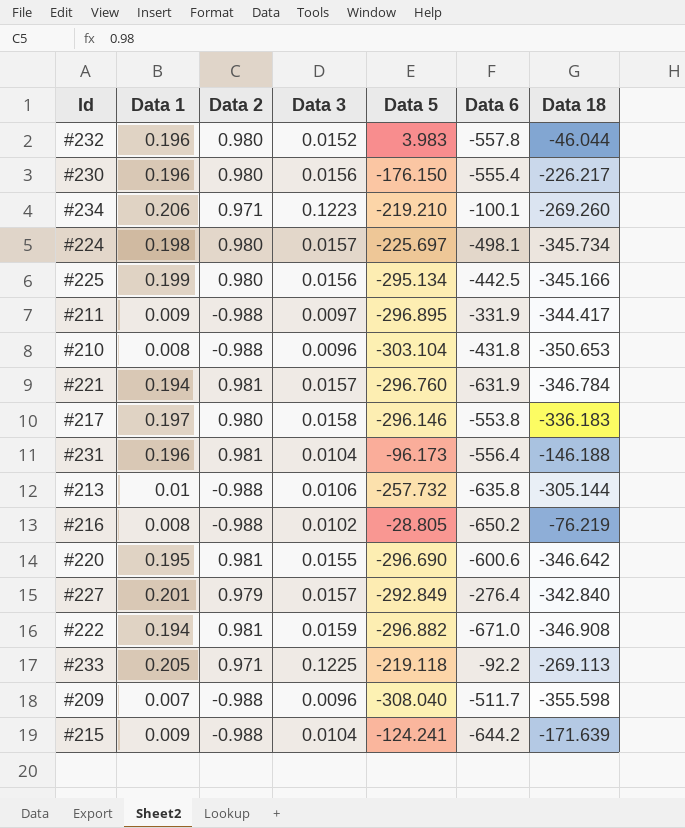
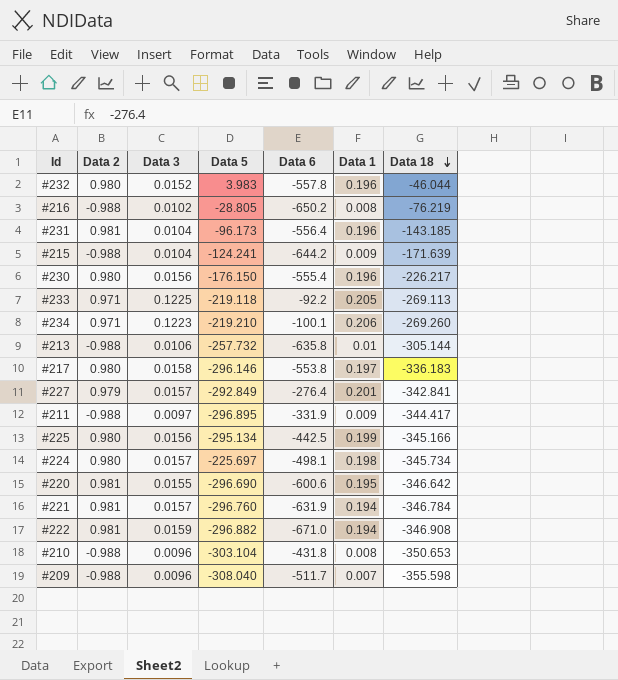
row order: none -> Data 18 descending
column Data 1 | position: 2 -> 6
#231 | Data 18: -146.188 -> -143.185
#227 | Data 18: -342.840 -> -342.841

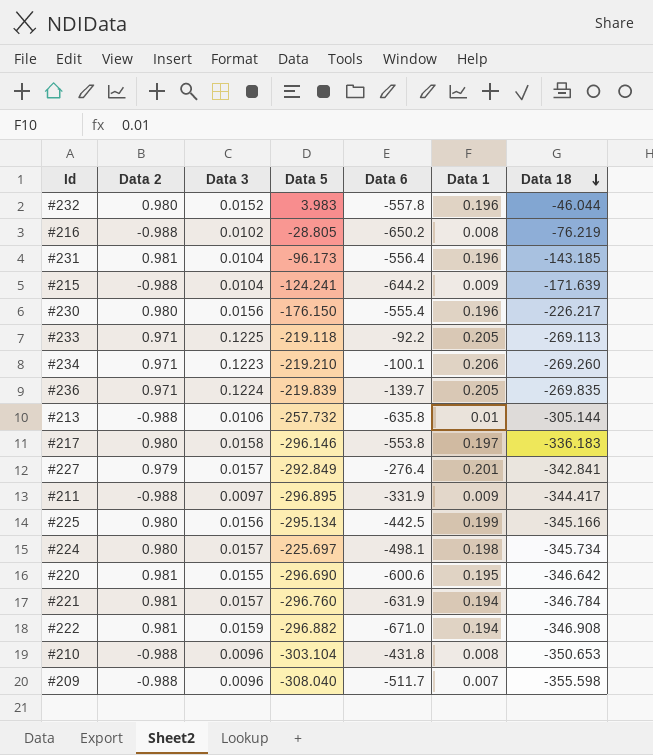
row #236: none -> 0.971 | 0.1224 | -219.839 | -139.7 | 0.205 | -269.835

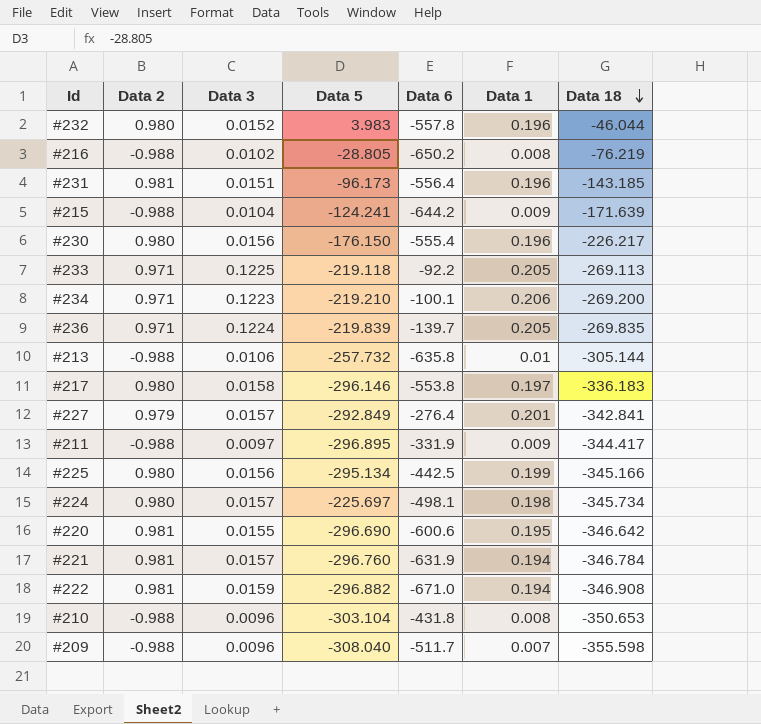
#231 | Data 3: 0.0104 -> 0.0151
#234 | Data 18: -269.260 -> -269.200

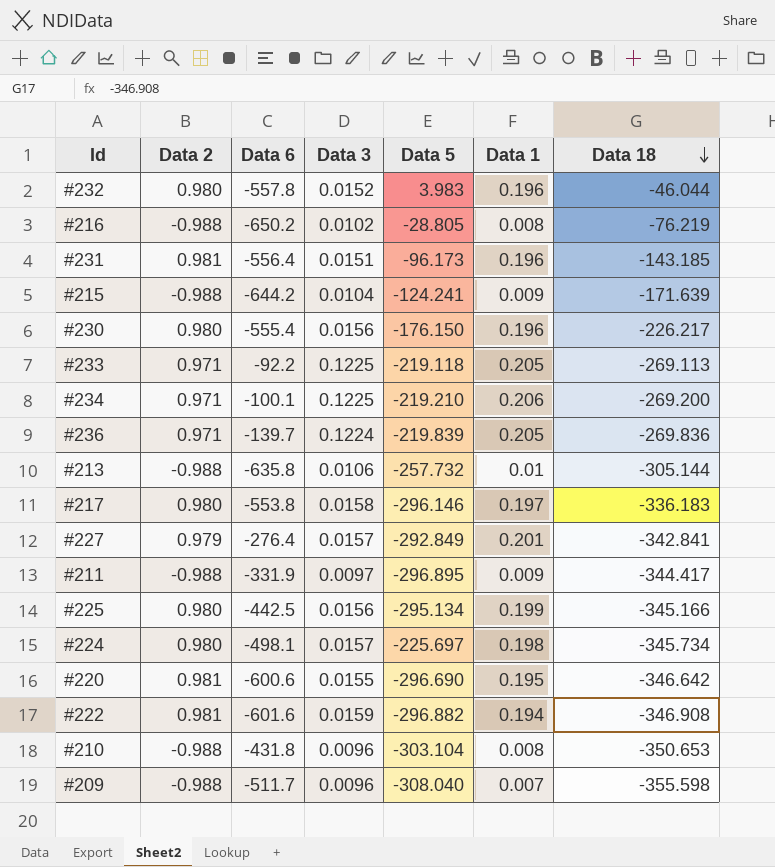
column Data 6 | position: 5 -> 3
row #221: 0.981 | 0.0157 | -296.760 | -631.9 | 0.194 | -346.784 -> none
#234 | Data 3: 0.1223 -> 0.1225
#236 | Data 18: -269.835 -> -269.836
#222 | Data 6: -671.0 -> -601.6

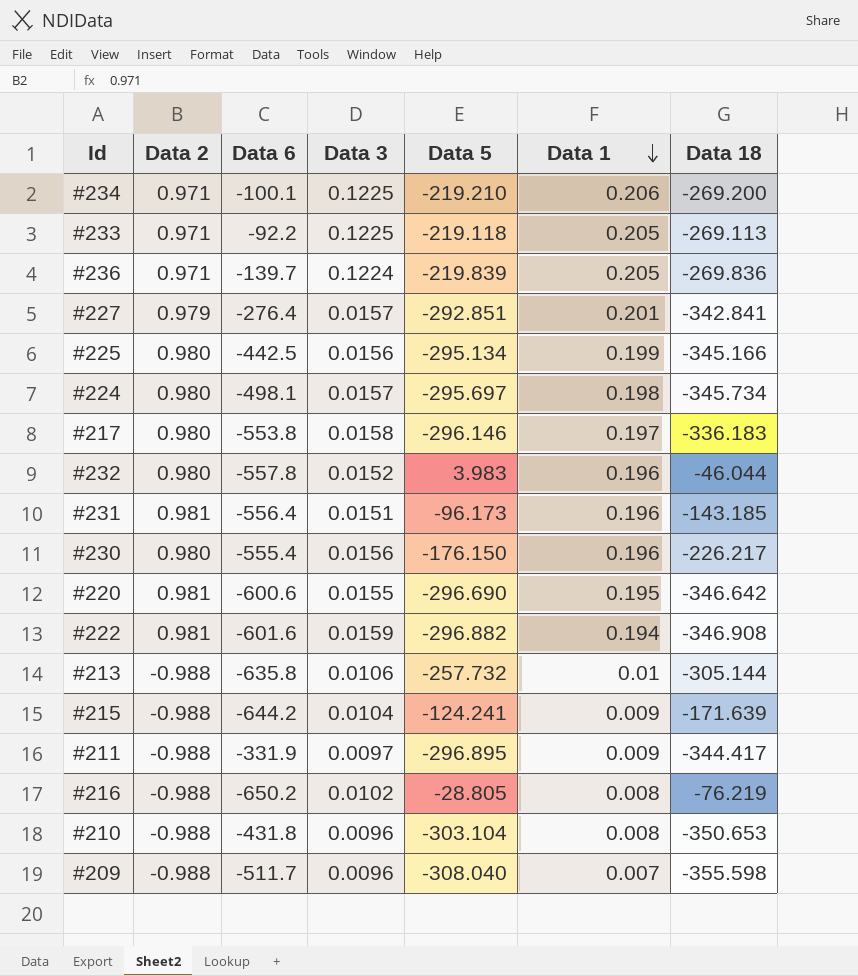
row order: Data 18 descending -> Data 1 descending
#227 | Data 5: -292.849 -> -292.851
#224 | Data 5: -225.697 -> -295.697

